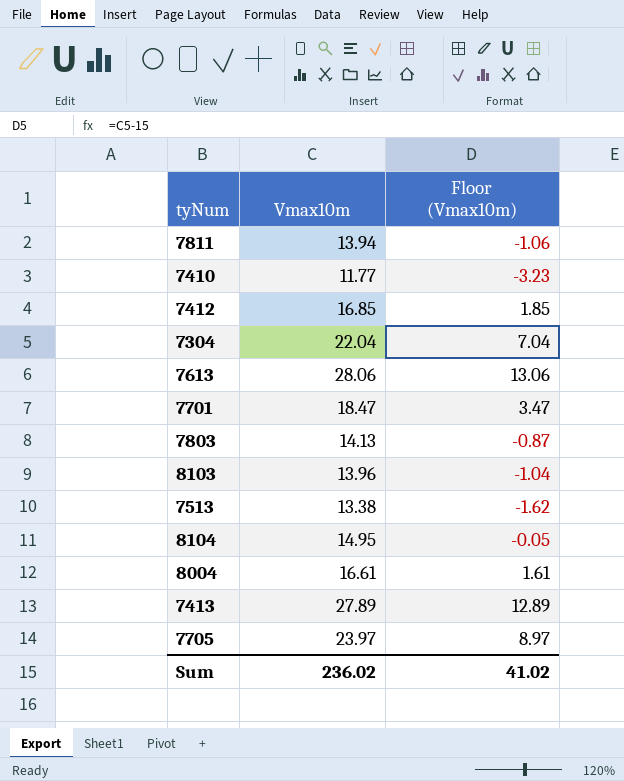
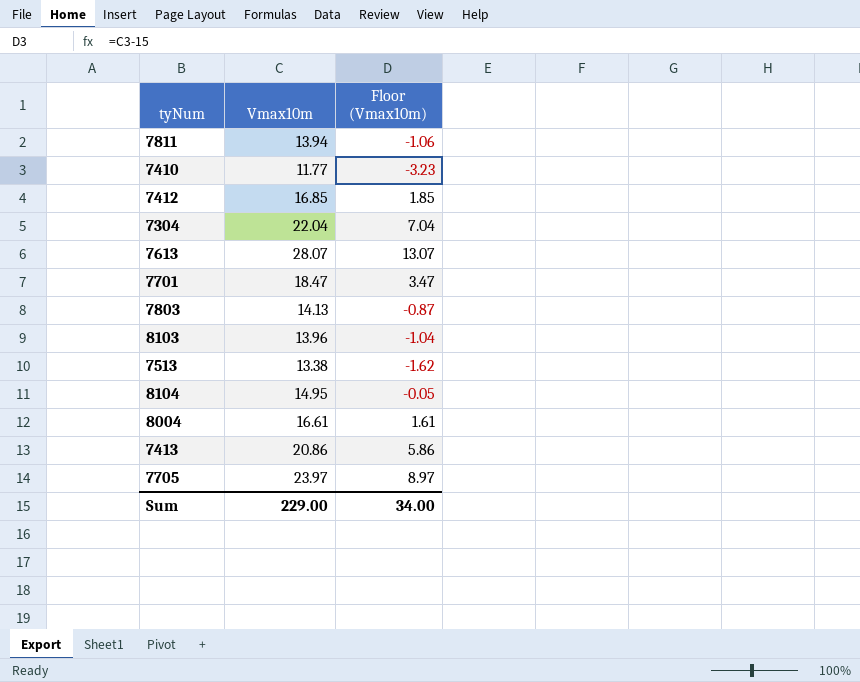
7613 | Vmax10m: 28.06 -> 28.07
7613 | Floor (Vmax10m): 13.06 -> 13.07
7413 | Vmax10m: 27.89 -> 20.86
7413 | Floor (Vmax10m): 12.89 -> 5.86
Sum | Vmax10m: 236.02 -> 229.00
Sum | Floor (Vmax10m): 41.02 -> 34.00

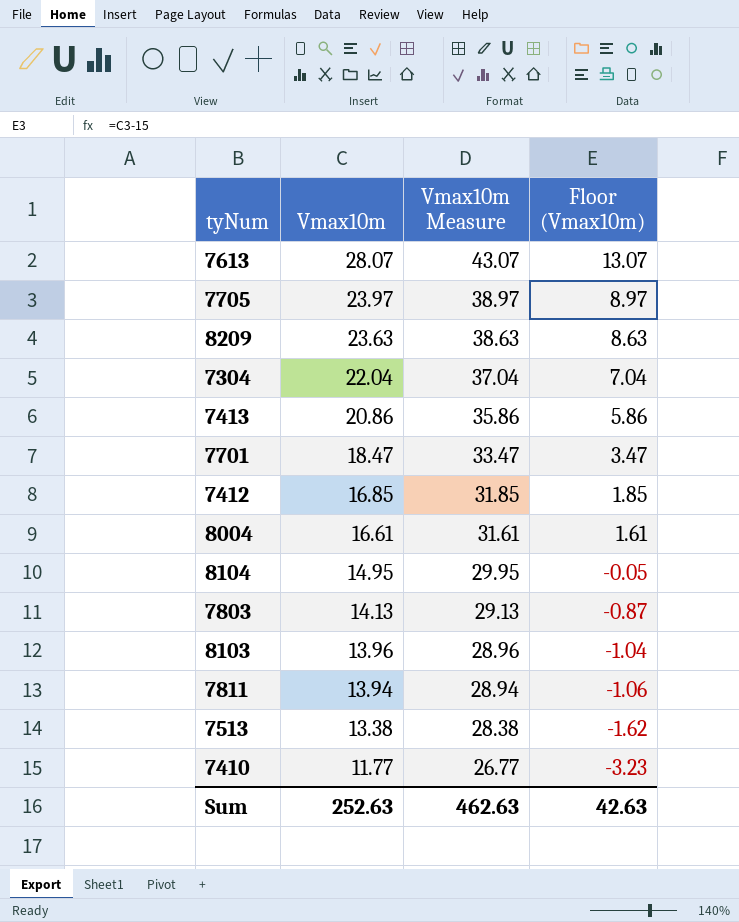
row order: none -> Vmax10m descending
column Vmax10m Measure | formula: none -> [Vmax10m] + 15
row 8209: none -> 23.63 | 38.63 | 8.63
Sum | Vmax10m: 229.00 -> 252.63
Sum | Floor (Vmax10m): 34.00 -> 42.63

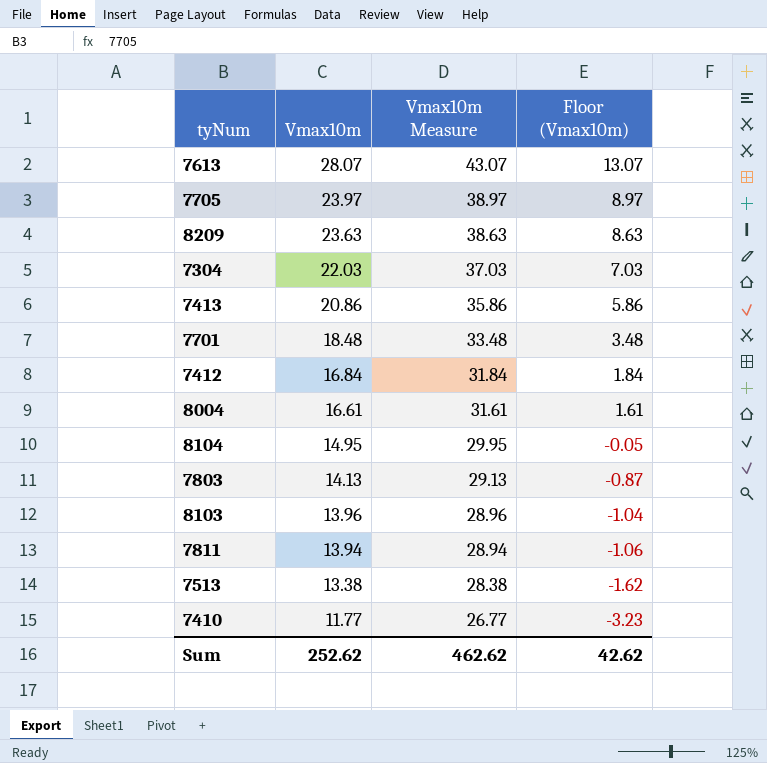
7304 | Vmax10m: 22.04 -> 22.03
7304 | Vmax10m Measure: 37.04 -> 37.03
7304 | Floor (Vmax10m): 7.04 -> 7.03
7701 | Vmax10m: 18.47 -> 18.48
7701 | Vmax10m Measure: 33.47 -> 33.48
7701 | Floor (Vmax10m): 3.47 -> 3.48
7412 | Vmax10m: 16.85 -> 16.84
7412 | Vmax10m Measure: 31.85 -> 31.84
7412 | Floor (Vmax10m): 1.85 -> 1.84
Sum | Vmax10m: 252.63 -> 252.62
Sum | Vmax10m Measure: 462.63 -> 462.62
Sum | Floor (Vmax10m): 42.63 -> 42.62

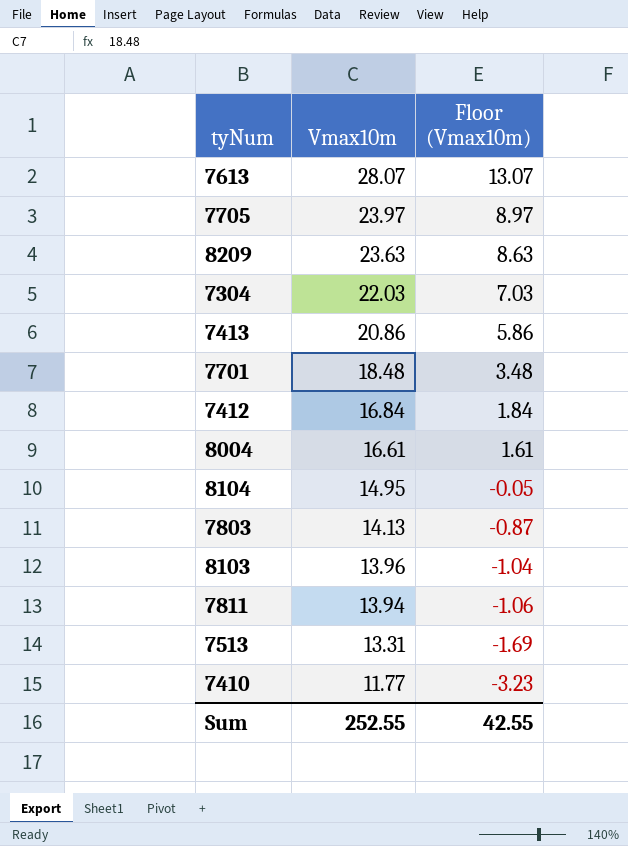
column Vmax10m Measure | formula: [Vmax10m] + 15 -> none
7513 | Vmax10m: 13.38 -> 13.31
7513 | Floor (Vmax10m): -1.62 -> -1.69
Sum | Vmax10m: 252.62 -> 252.55
Sum | Floor (Vmax10m): 42.62 -> 42.55

